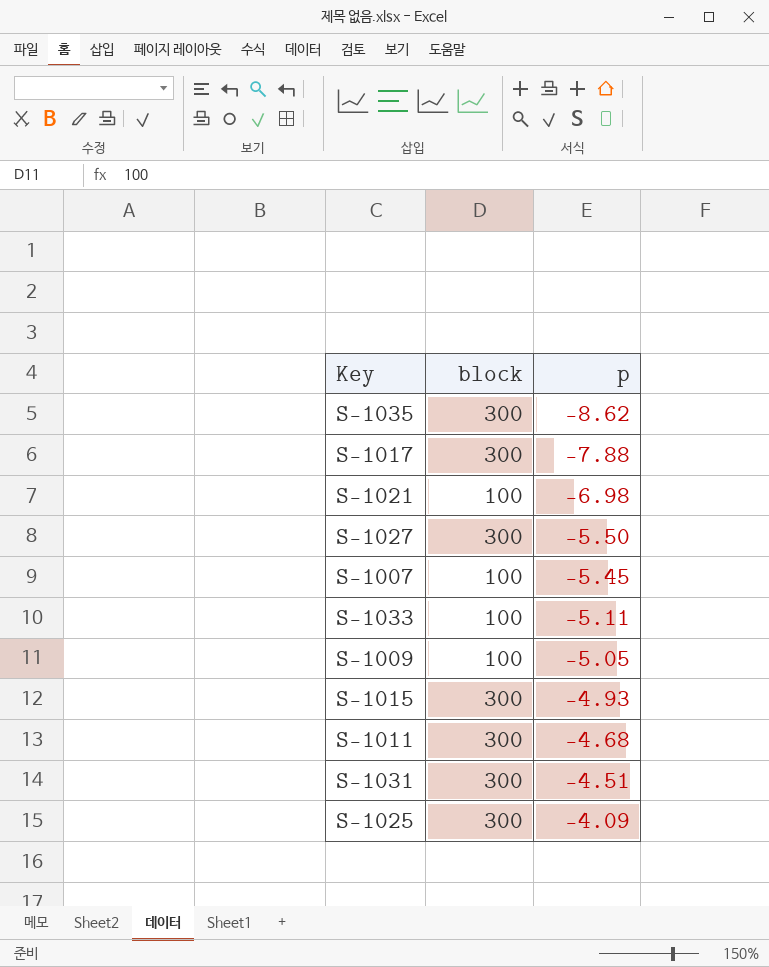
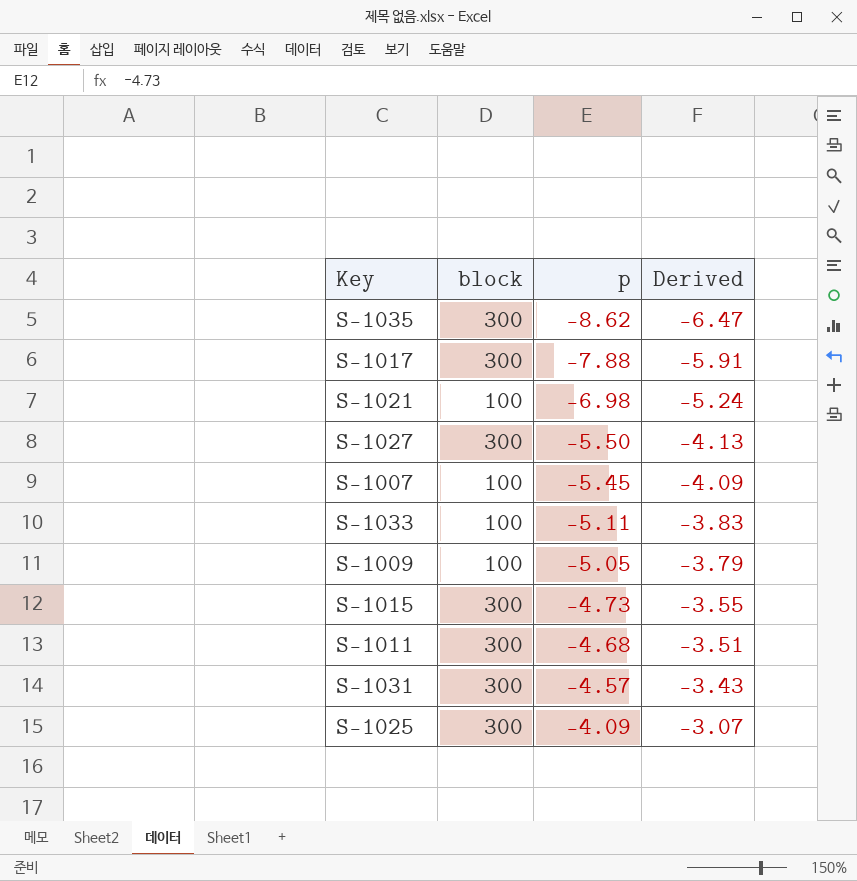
column Derived | formula: none -> [p] * 0.75
S-1015 | p: -4.93 -> -4.73
S-1031 | p: -4.51 -> -4.57

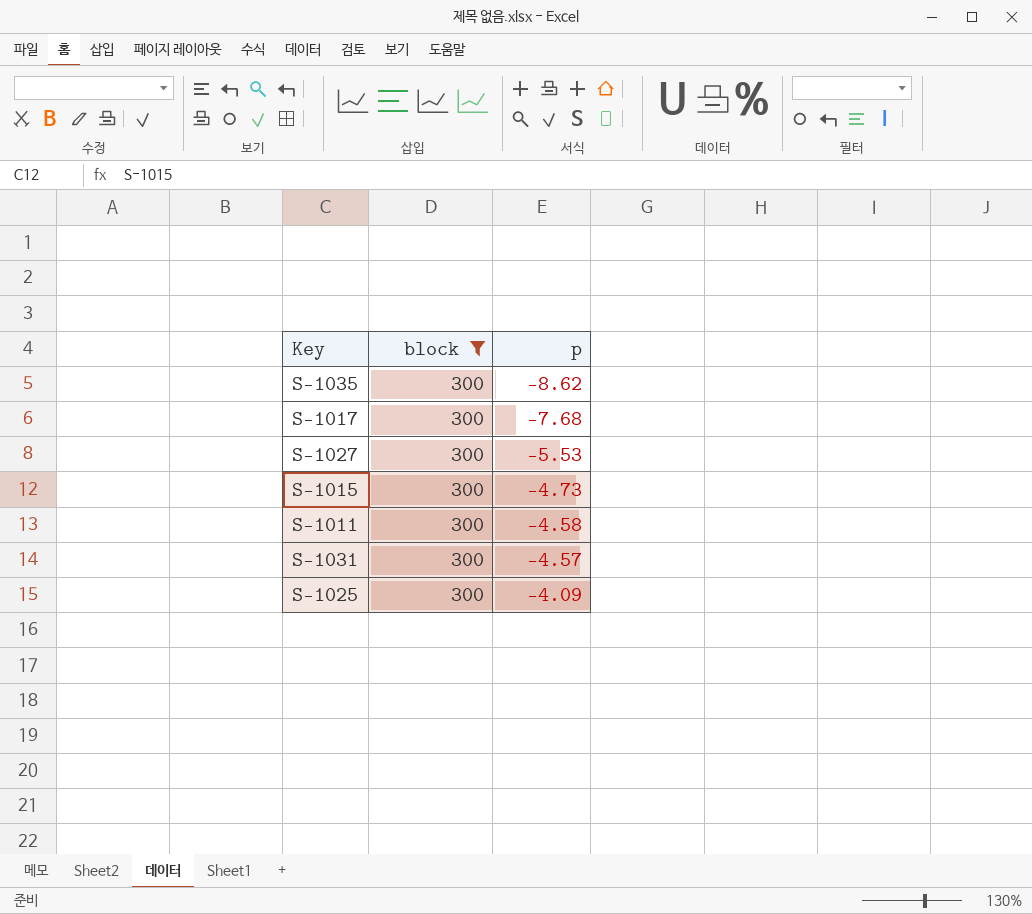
filter: none -> block = 300
column Derived | formula: [p] * 0.75 -> none
S-1017 | p: -7.88 -> -7.68
S-1027 | p: -5.50 -> -5.53
S-1011 | p: -4.68 -> -4.58

